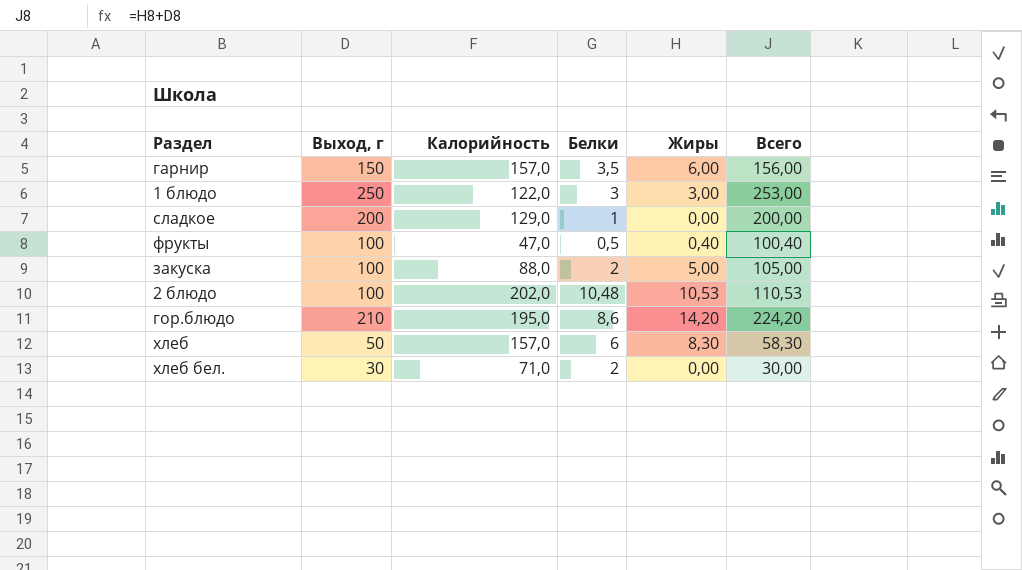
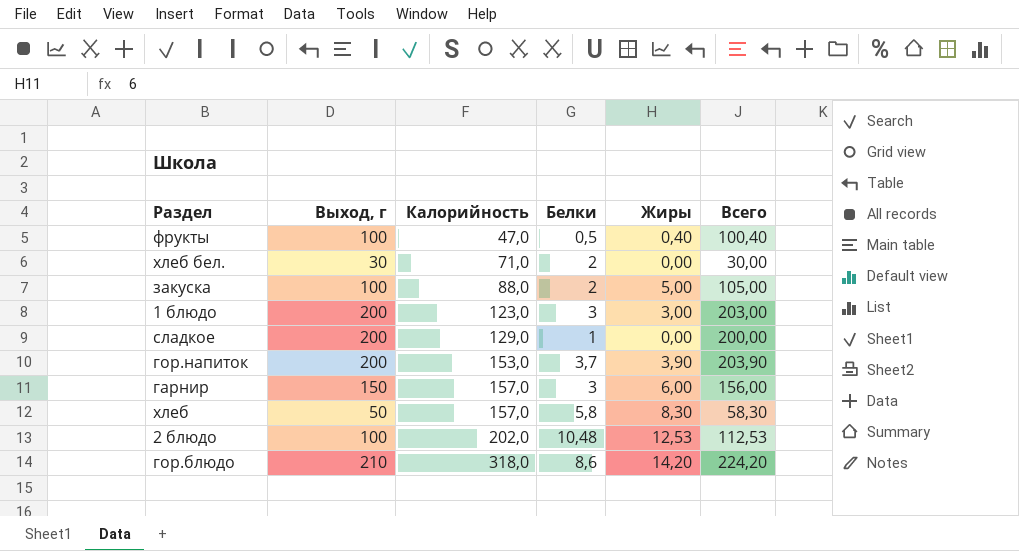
row order: none -> Калорийность ascending
1 блюдо | Выход, г: 250 -> 200
1 блюдо | Калорийность: 122,0 -> 123,0
1 блюдо | Всего: 253,00 -> 203,00
row гор.напиток: none -> 200 | 153,0 | 3,7 | 3,90 | 203,90
гарнир | Белки: 3,5 -> 3
хлеб | Белки: 6 -> 5,8
2 блюдо | Жиры: 10,53 -> 12,53
2 блюдо | Всего: 110,53 -> 112,53
гор.блюдо | Калорийность: 195,0 -> 318,0

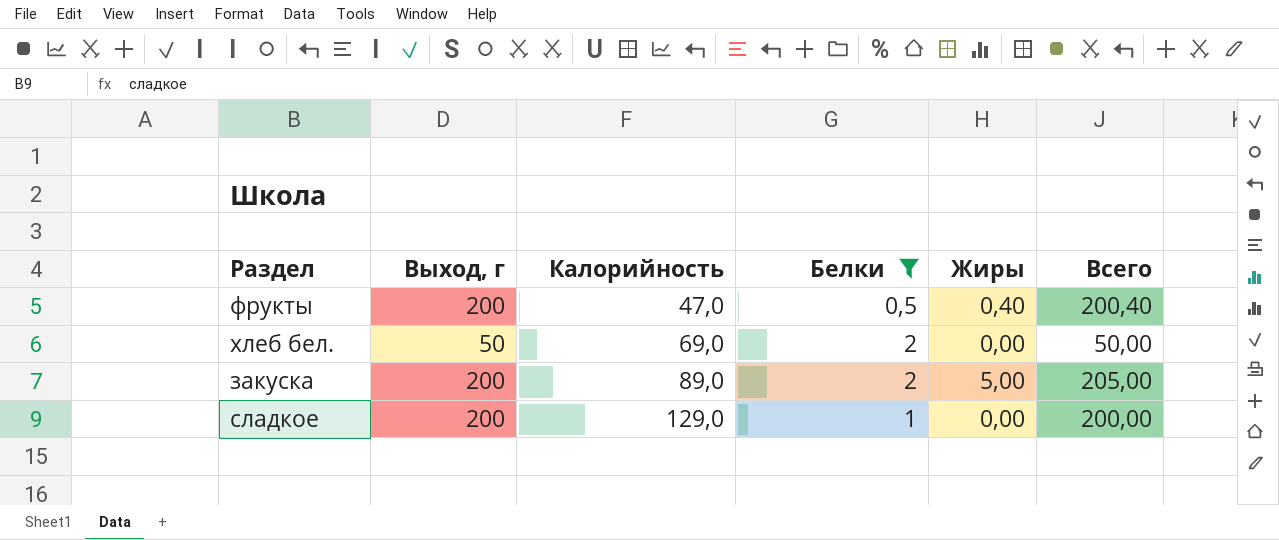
filter: none -> Белки <= 2
фрукты | Выход, г: 100 -> 200
фрукты | Всего: 100,40 -> 200,40
хлеб бел. | Выход, г: 30 -> 50
хлеб бел. | Калорийность: 71,0 -> 69,0
хлеб бел. | Всего: 30,00 -> 50,00
закуска | Выход, г: 100 -> 200
закуска | Калорийность: 88,0 -> 89,0
закуска | Всего: 105,00 -> 205,00

